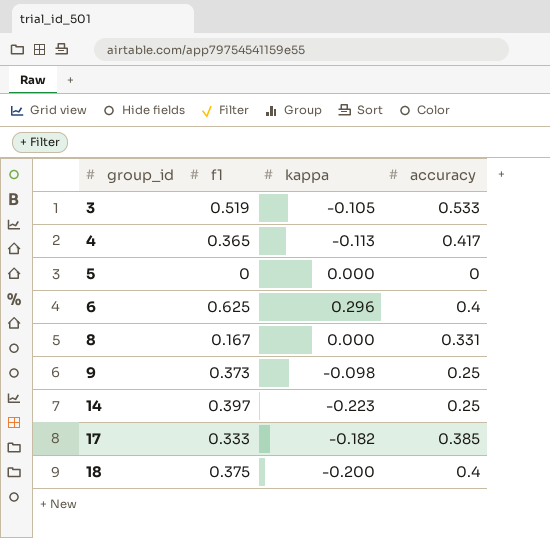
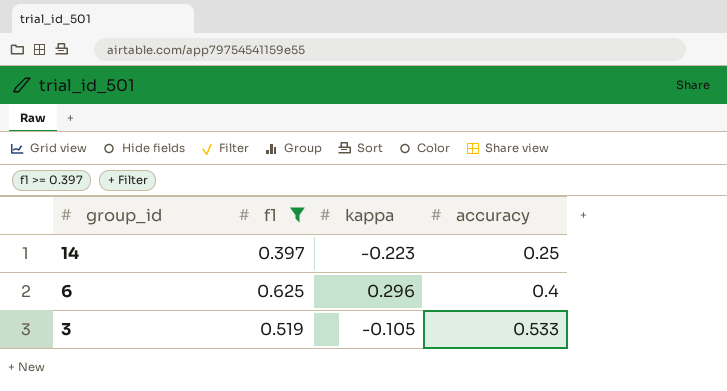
filter: none -> f1 >= 0.397
row order: group_id ascending -> group_id descending

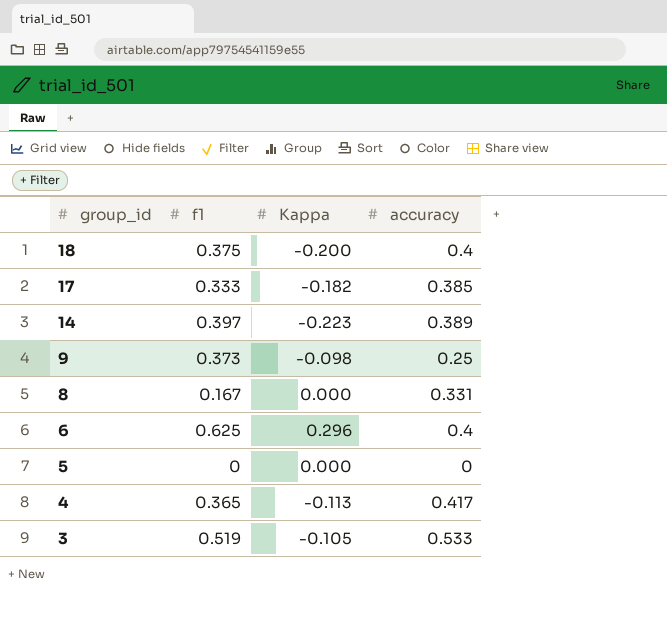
filter: f1 >= 0.397 -> none
column name: kappa -> Kappa
14 | accuracy: 0.25 -> 0.389

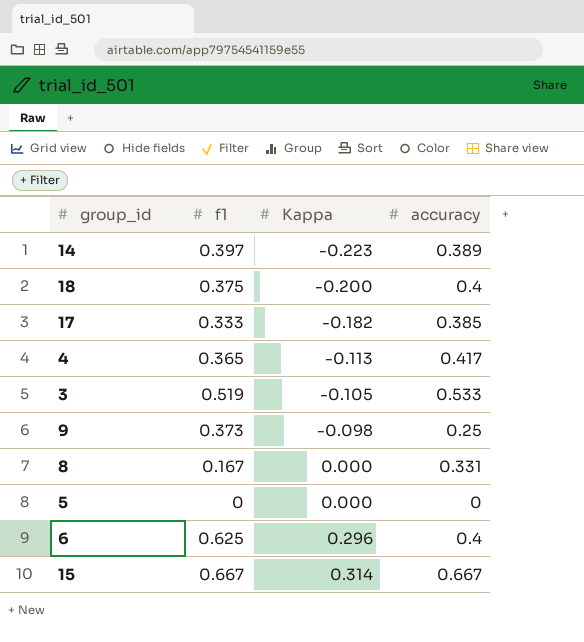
row order: group_id descending -> Kappa ascending
row 15: none -> 0.667 | 0.314 | 0.667

